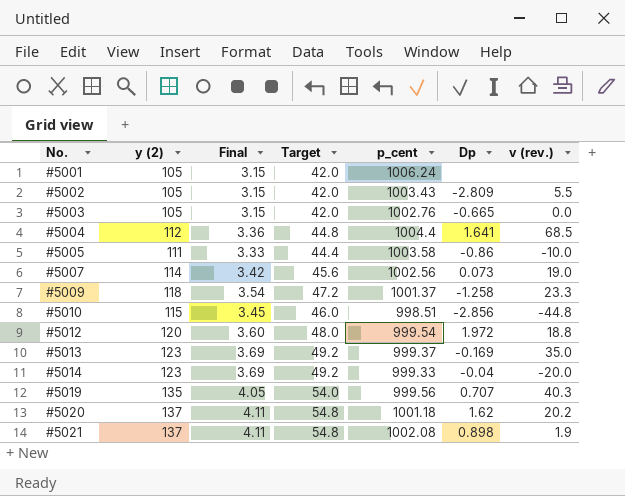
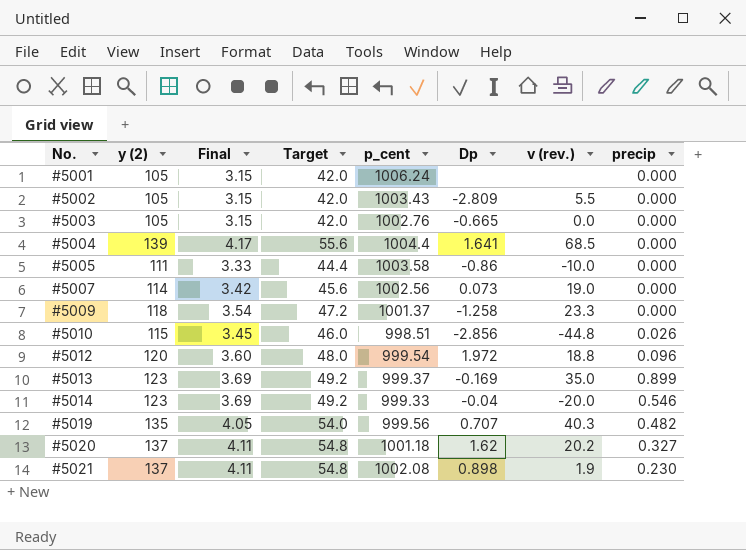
column precip | position: none -> 8
#5004 | y (2): 112 -> 139
#5004 | Final: 3.36 -> 4.17
#5004 | Target: 44.8 -> 55.6

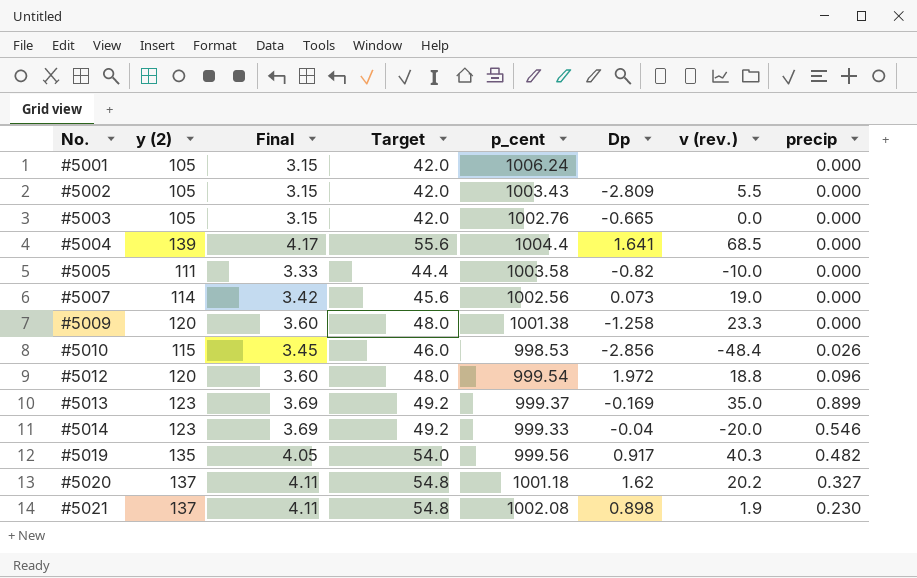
#5005 | Dp: -0.86 -> -0.82
#5009 | y (2): 118 -> 120
#5009 | Final: 3.54 -> 3.60
#5009 | Target: 47.2 -> 48.0
#5009 | p_cent: 1001.37 -> 1001.38
#5010 | p_cent: 998.51 -> 998.53
#5010 | v (rev.): -44.8 -> -48.4
#5019 | Dp: 0.707 -> 0.917

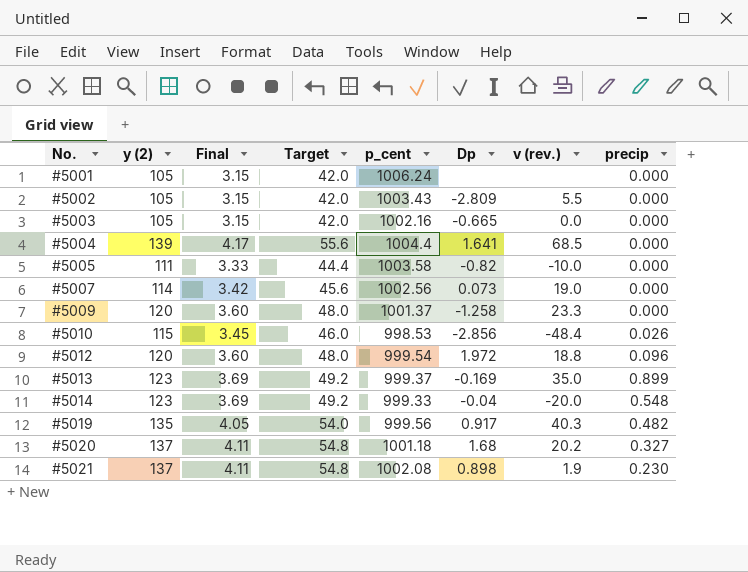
#5003 | p_cent: 1002.76 -> 1002.16
#5009 | p_cent: 1001.38 -> 1001.37
#5014 | precip: 0.546 -> 0.548
#5020 | Dp: 1.62 -> 1.68

